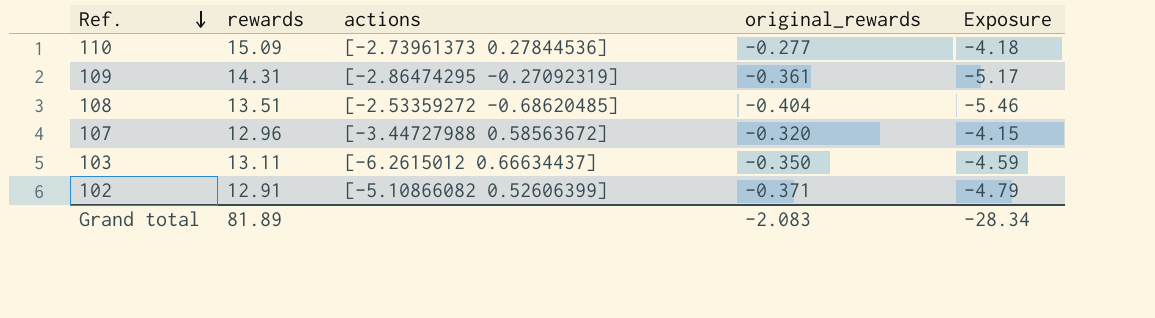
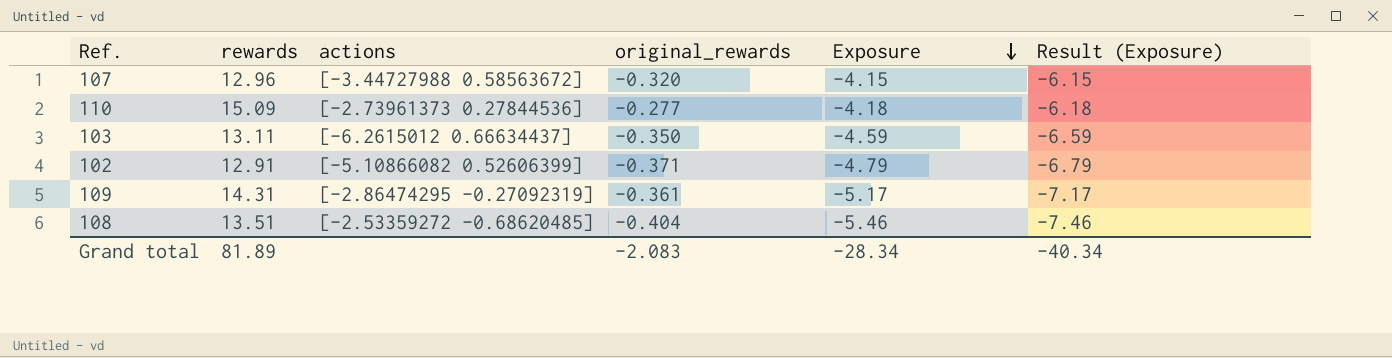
row order: Ref. descending -> Exposure descending
column Result (Exposure) | formula: none -> [Exposure] - 2

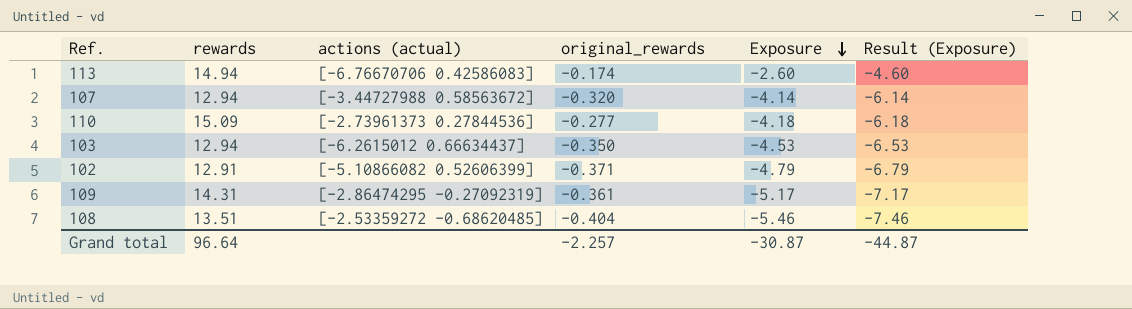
column name: actions -> actions (actual)
row 113: none -> 14.94 | [-6.76670706 0.42586083] | -0.174 | -2.60 | -4.60
107 | rewards: 12.96 -> 12.94
107 | Exposure: -4.15 -> -4.14
107 | Result (Exposure): -6.15 -> -6.14
103 | rewards: 13.11 -> 12.94
103 | Exposure: -4.59 -> -4.53
103 | Result (Exposure): -6.59 -> -6.53
Grand total | rewards: 81.89 -> 96.64
Grand total | original_rewards: -2.083 -> -2.257
Grand total | Exposure: -28.34 -> -30.87
Grand total | Result (Exposure): -40.34 -> -44.87

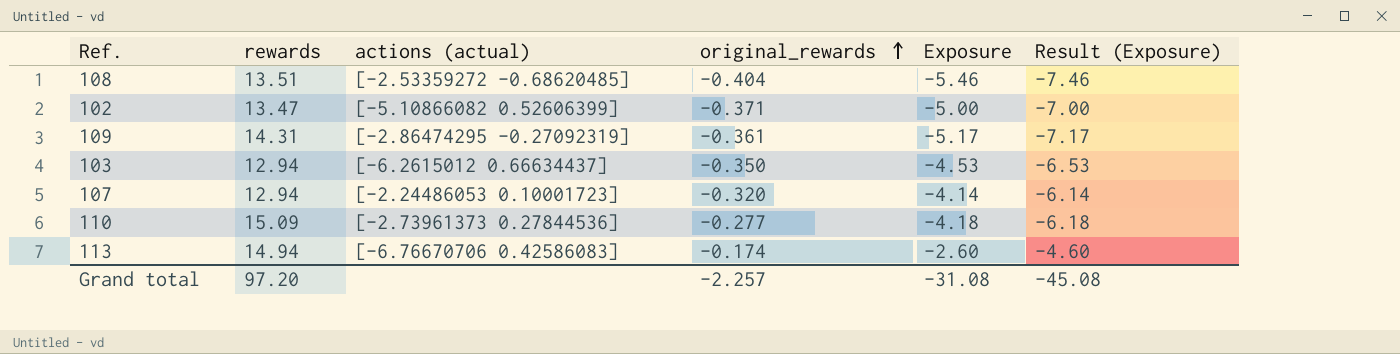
row order: Exposure descending -> original_rewards ascending
102 | rewards: 12.91 -> 13.47
102 | Exposure: -4.79 -> -5.00
102 | Result (Exposure): -6.79 -> -7.00
107 | actions (actual): [-3.44727988 0.58563672] -> [-2.24486053 0.10001723]
Grand total | rewards: 96.64 -> 97.20
Grand total | Exposure: -30.87 -> -31.08
Grand total | Result (Exposure): -44.87 -> -45.08

